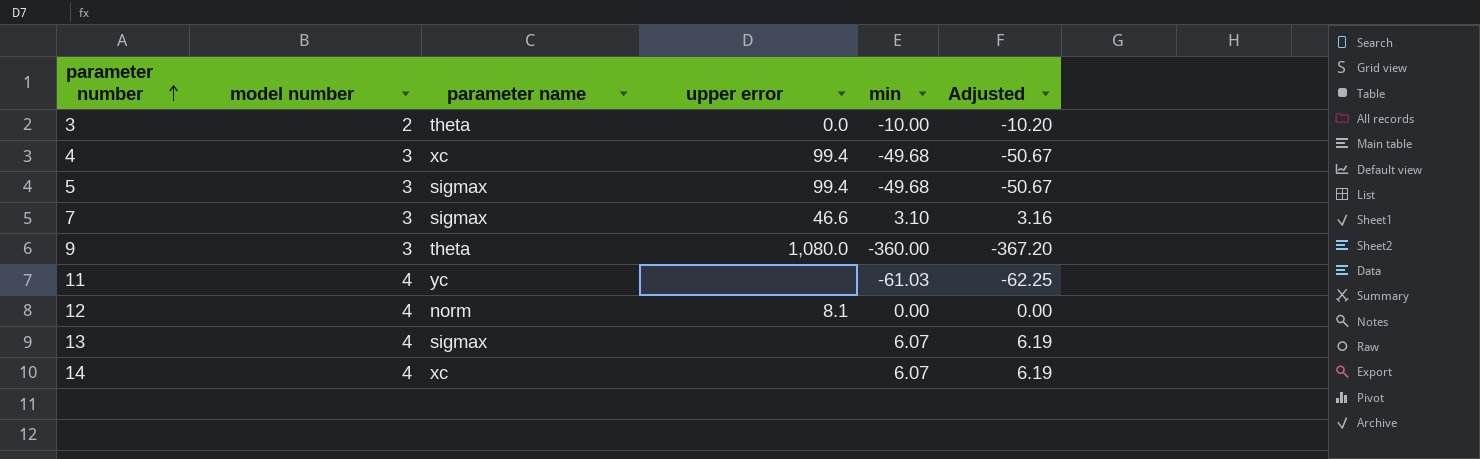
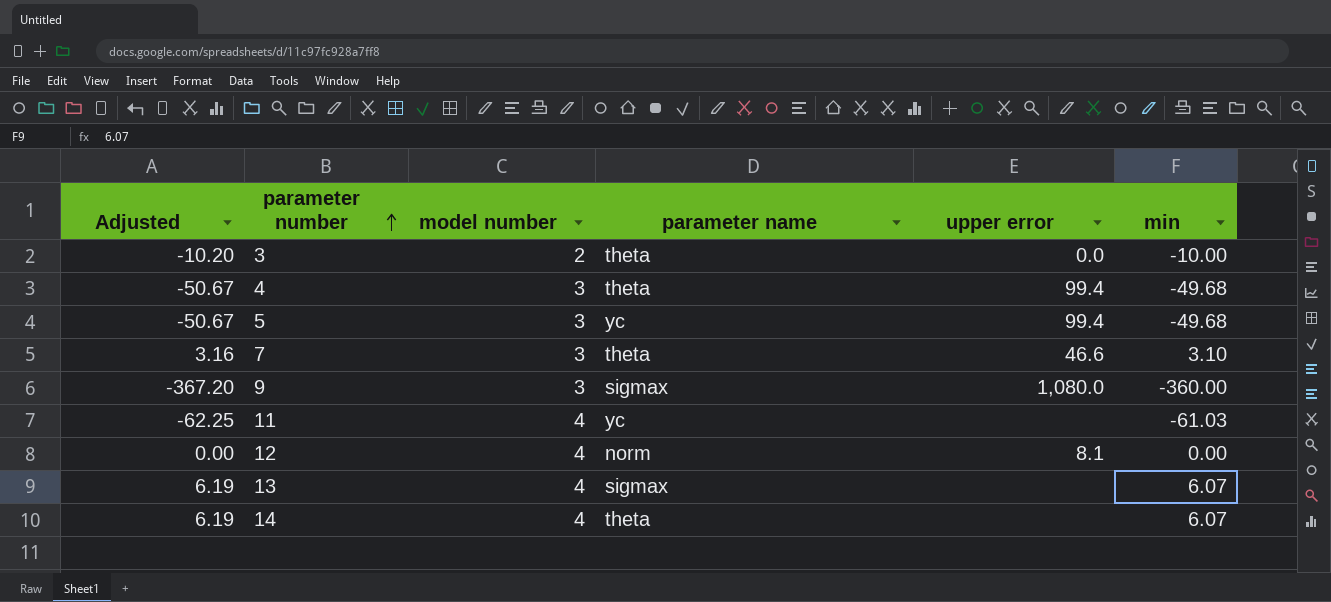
column Adjusted | position: 6 -> 1
4 | parameter name: xc -> theta
5 | parameter name: sigmax -> yc
7 | parameter name: sigmax -> theta
9 | parameter name: theta -> sigmax
14 | parameter name: xc -> theta

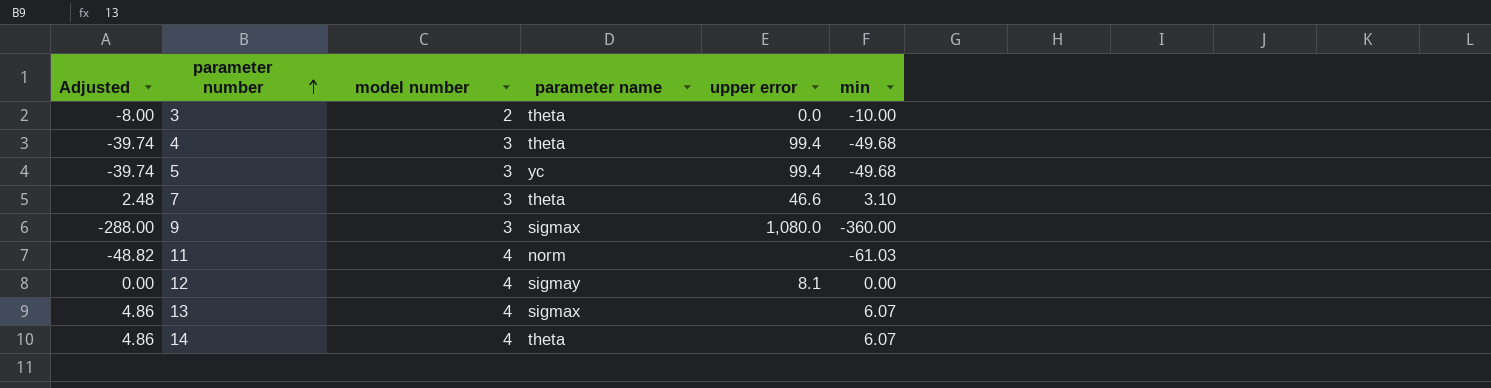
column Adjusted | formula: [min] * 1.02 -> [min] * 0.8
11 | parameter name: yc -> norm
12 | parameter name: norm -> sigmay

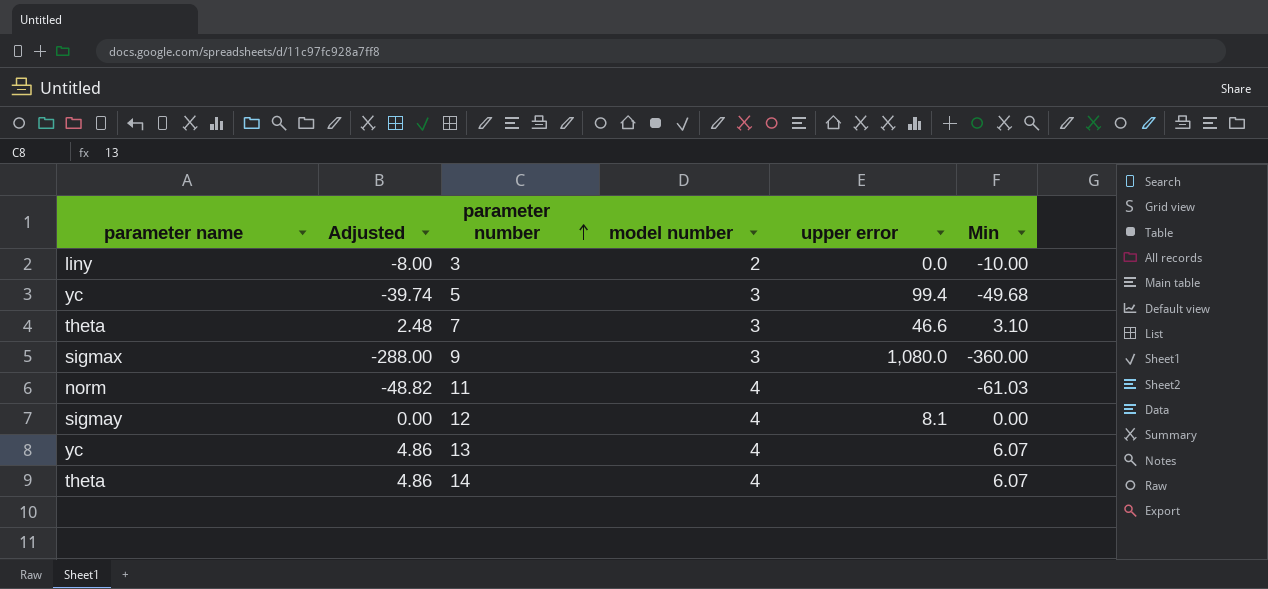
column parameter name | position: 4 -> 1
column name: min -> Min
row 4: -39.74 | 3 | theta | 99.4 | -49.68 -> none
3 | parameter name: theta -> liny
13 | parameter name: sigmax -> yc

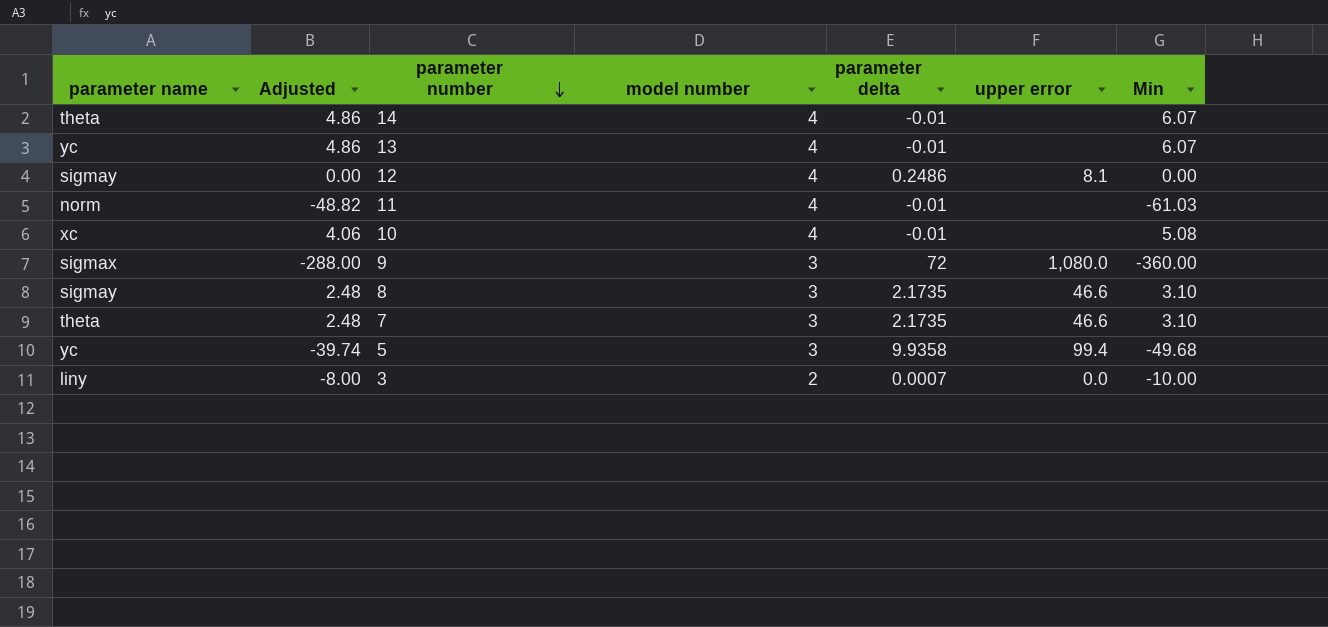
row order: parameter number ascending -> parameter number descending
column parameter delta | position: none -> 5
row 10: none -> xc | 4.06 | 4 | -0.01 | none | 5.08
row 8: none -> sigmay | 2.48 | 3 | 2.1735 | 46.6 | 3.10

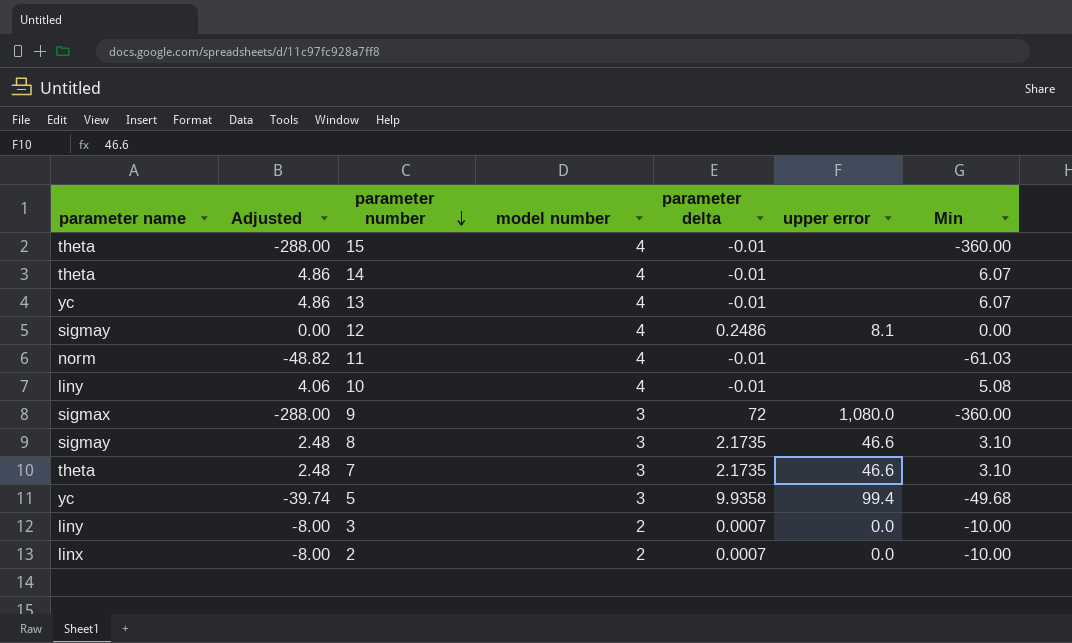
row 15: none -> theta | -288.00 | 4 | -0.01 | none | -360.00
10 | parameter name: xc -> liny
row 2: none -> linx | -8.00 | 2 | 0.0007 | 0.0 | -10.00

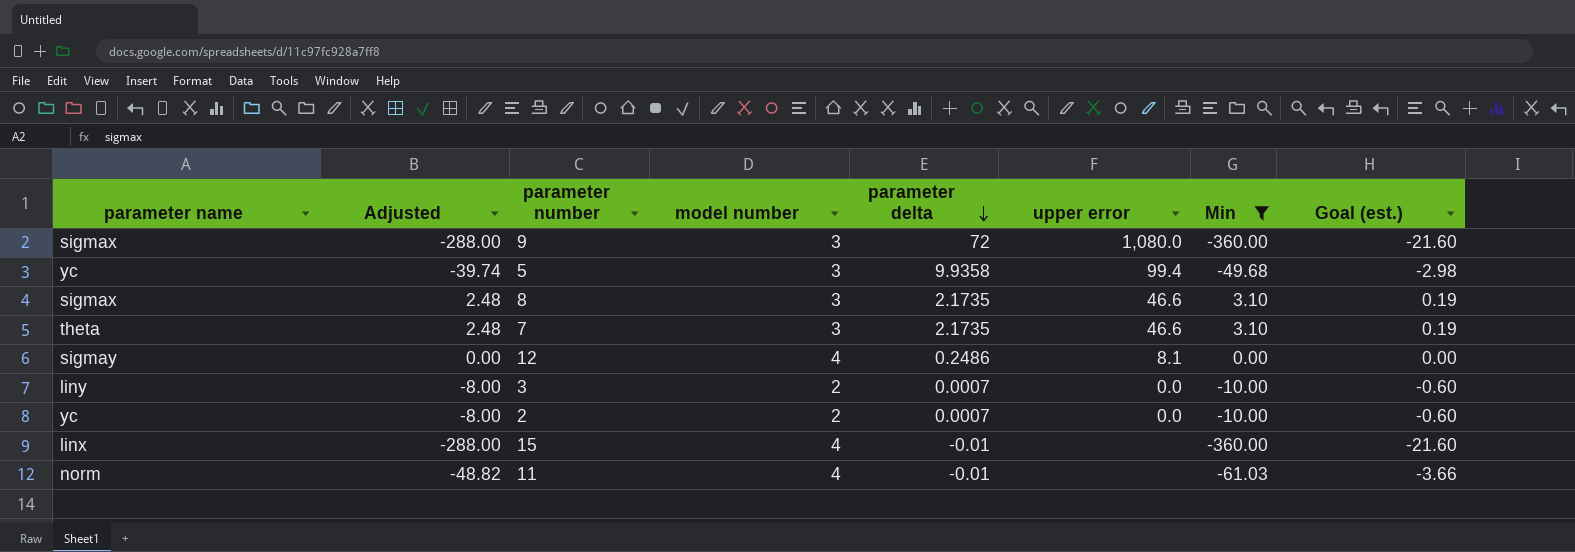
filter: none -> Min <= 3.10
row order: parameter number descending -> parameter delta descending
column Goal (est.) | formula: none -> [Min] * 0.06
8 | parameter name: sigmay -> sigmax
2 | parameter name: linx -> yc
15 | parameter name: theta -> linx

